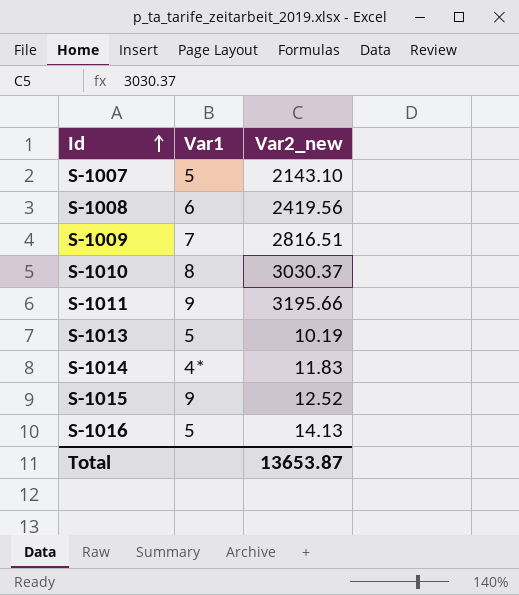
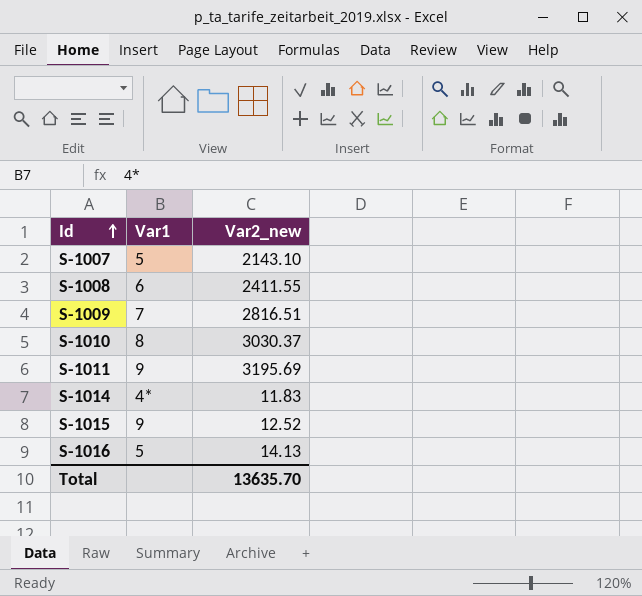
row S-1013: 5 | 10.19 -> none
S-1008 | Var2_new: 2419.56 -> 2411.55
S-1011 | Var2_new: 3195.66 -> 3195.69
Total | Var2_new: 13653.87 -> 13635.70

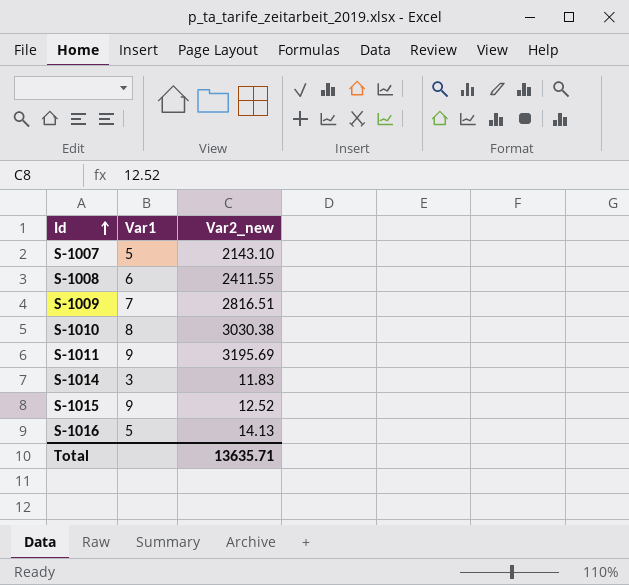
S-1010 | Var2_new: 3030.37 -> 3030.38
S-1014 | Var1: 4* -> 3
Total | Var2_new: 13635.70 -> 13635.71

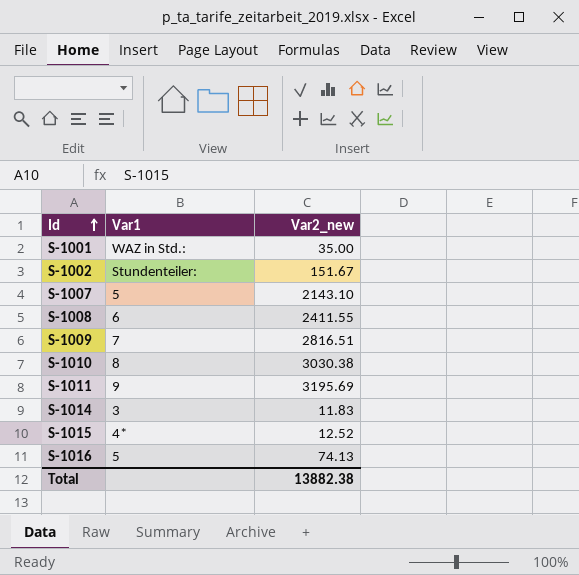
row S-1001: none -> WAZ in Std.: | 35.00
row S-1002: none -> Stundenteiler: | 151.67
S-1015 | Var1: 9 -> 4*
S-1016 | Var2_new: 14.13 -> 74.13
Total | Var2_new: 13635.71 -> 13882.38

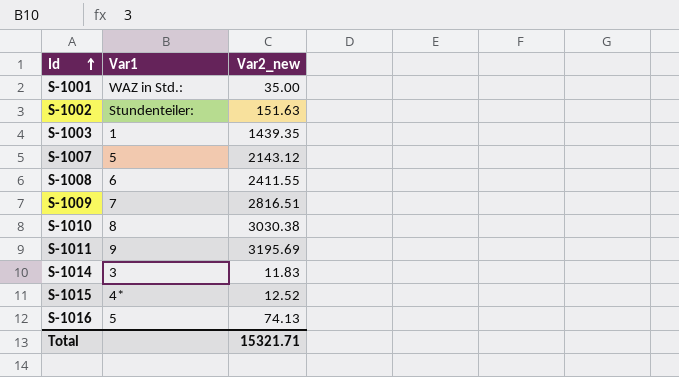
S-1002 | Var2_new: 151.67 -> 151.63
row S-1003: none -> 1 | 1439.35
S-1007 | Var2_new: 2143.10 -> 2143.12
Total | Var2_new: 13882.38 -> 15321.71

